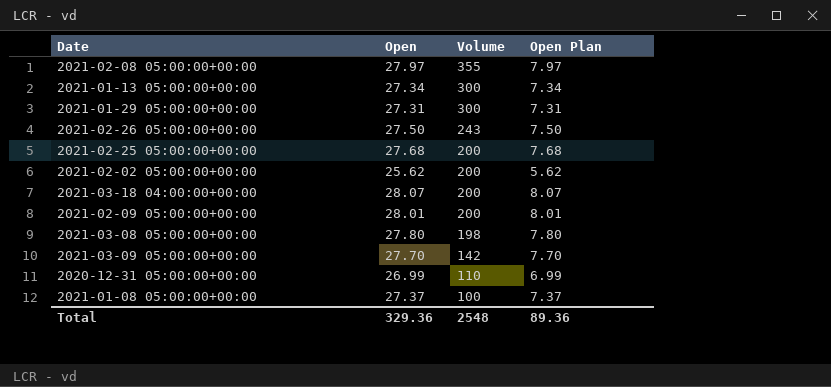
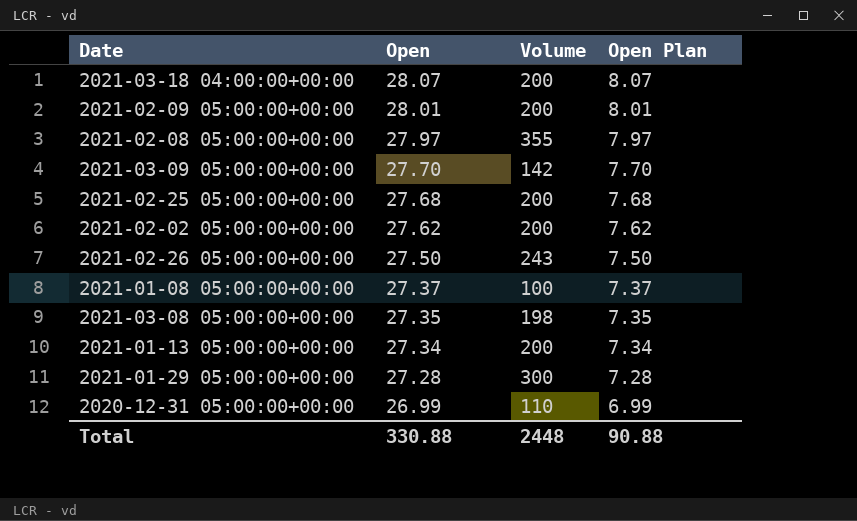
row order: Volume descending -> Open descending
2021-02-02 05:00:00+00:00 | Open: 25.62 -> 27.62
2021-02-02 05:00:00+00:00 | Open Plan: 5.62 -> 7.62
2021-03-08 05:00:00+00:00 | Open: 27.80 -> 27.35
2021-03-08 05:00:00+00:00 | Open Plan: 7.80 -> 7.35
2021-01-13 05:00:00+00:00 | Volume: 300 -> 200
2021-01-29 05:00:00+00:00 | Open: 27.31 -> 27.28
2021-01-29 05:00:00+00:00 | Open Plan: 7.31 -> 7.28
Total | Open: 329.36 -> 330.88
Total | Volume: 2548 -> 2448
Total | Open Plan: 89.36 -> 90.88

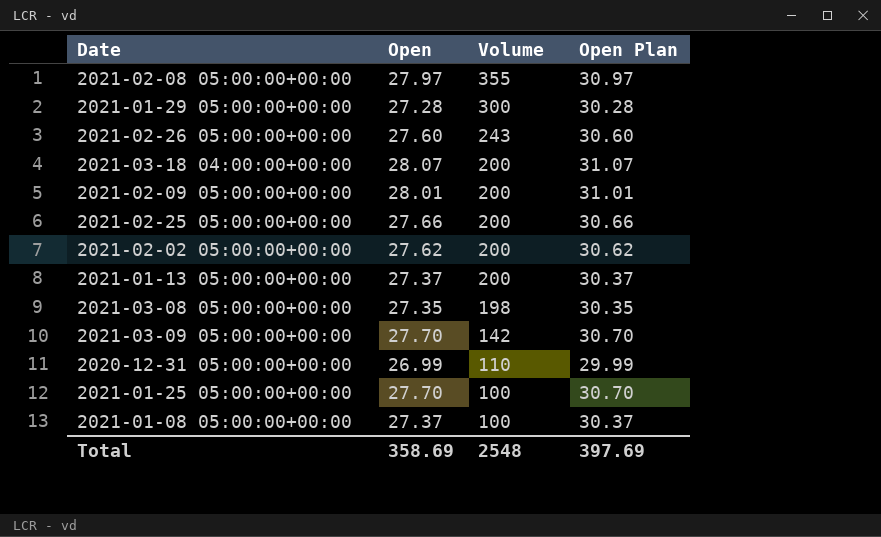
row order: Open descending -> Volume descending
column Open Plan | formula: [Open] - 20 -> [Open] + 3
2021-02-26 05:00:00+00:00 | Open: 27.50 -> 27.60
2021-02-25 05:00:00+00:00 | Open: 27.68 -> 27.66
2021-01-13 05:00:00+00:00 | Open: 27.34 -> 27.37
row 2021-01-25 05:00:00+00:00: none -> 27.70 | 100 | 30.70
Total | Open: 330.88 -> 358.69
Total | Volume: 2448 -> 2548
Total | Open Plan: 90.88 -> 397.69

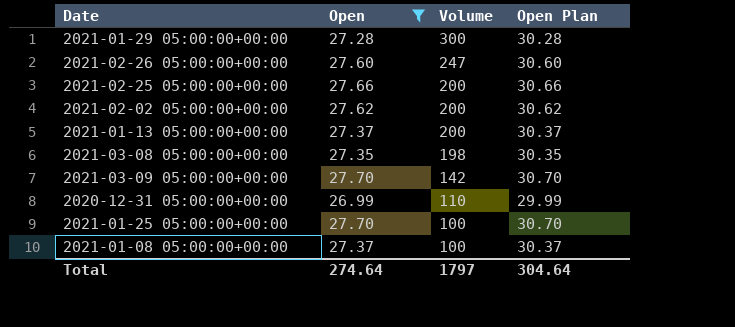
filter: none -> Open <= 27.70
2021-02-26 05:00:00+00:00 | Volume: 243 -> 247
Total | Open: 358.69 -> 274.64
Total | Volume: 2548 -> 1797
Total | Open Plan: 397.69 -> 304.64

